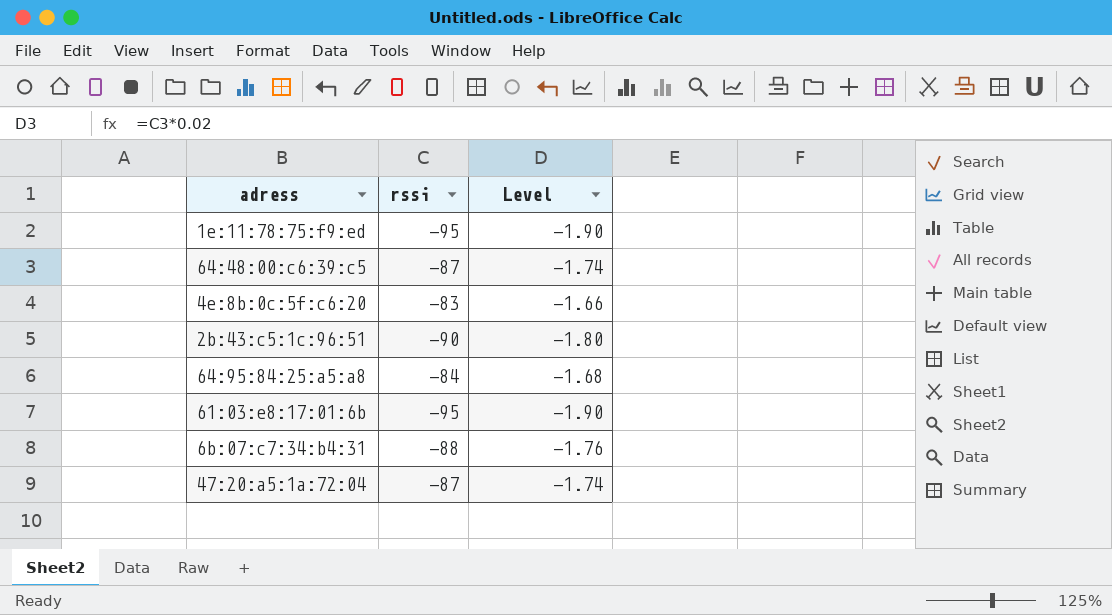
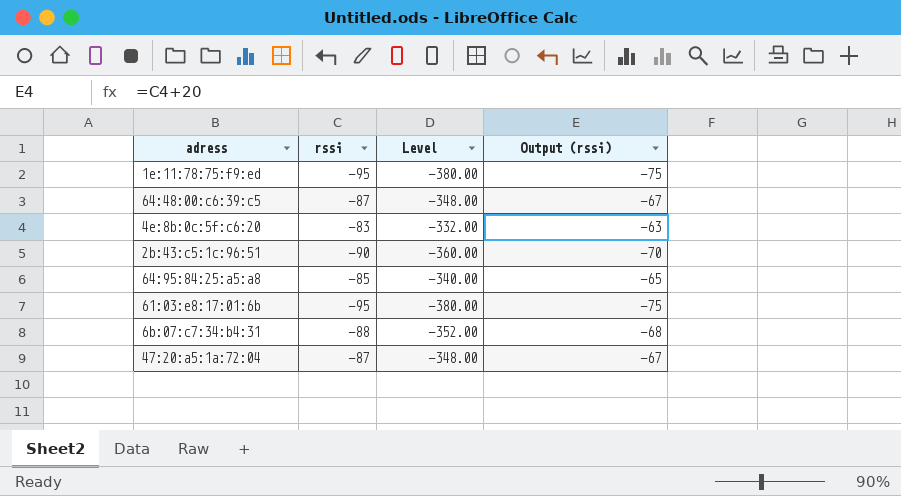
column Level | formula: [rssi] * 0.02 -> [rssi] * 4
column Output (rssi) | formula: none -> [rssi] + 20
64:95:84:25:a5:a8 | rssi: -84 -> -85

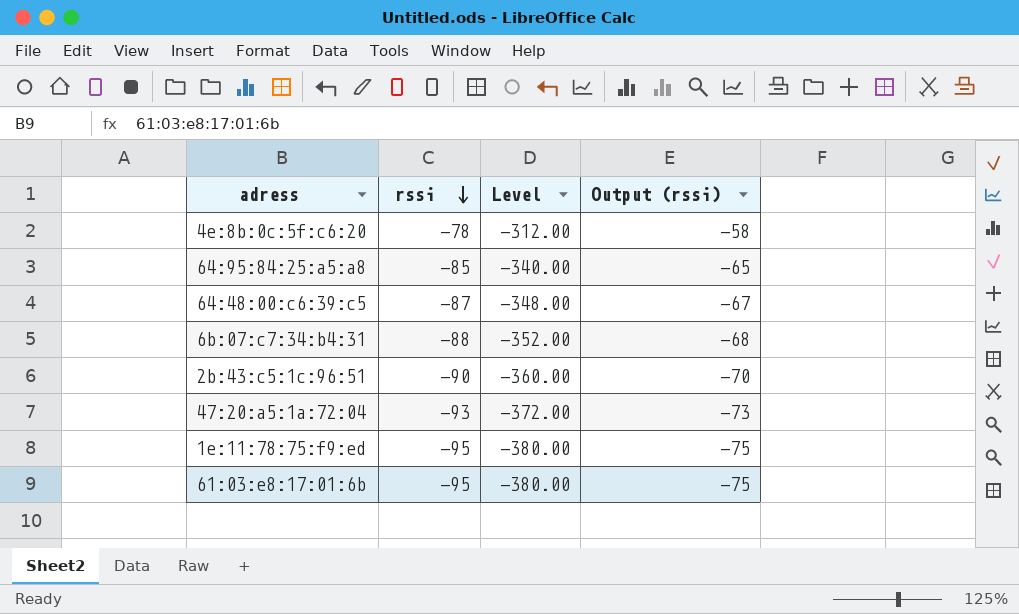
row order: none -> rssi descending
4e:8b:0c:5f:c6:20 | rssi: -83 -> -78
4e:8b:0c:5f:c6:20 | Level: -332.00 -> -312.00
4e:8b:0c:5f:c6:20 | Output (rssi): -63 -> -58
47:20:a5:1a:72:04 | rssi: -87 -> -93
47:20:a5:1a:72:04 | Level: -348.00 -> -372.00
47:20:a5:1a:72:04 | Output (rssi): -67 -> -73

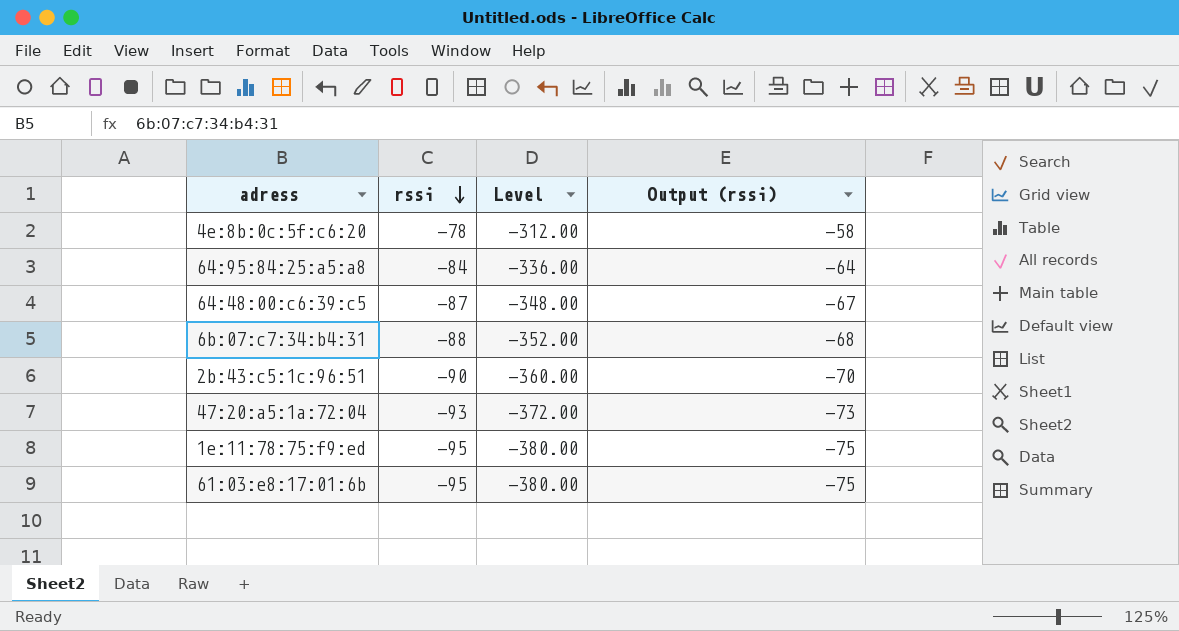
64:95:84:25:a5:a8 | rssi: -85 -> -84
64:95:84:25:a5:a8 | Level: -340.00 -> -336.00
64:95:84:25:a5:a8 | Output (rssi): -65 -> -64

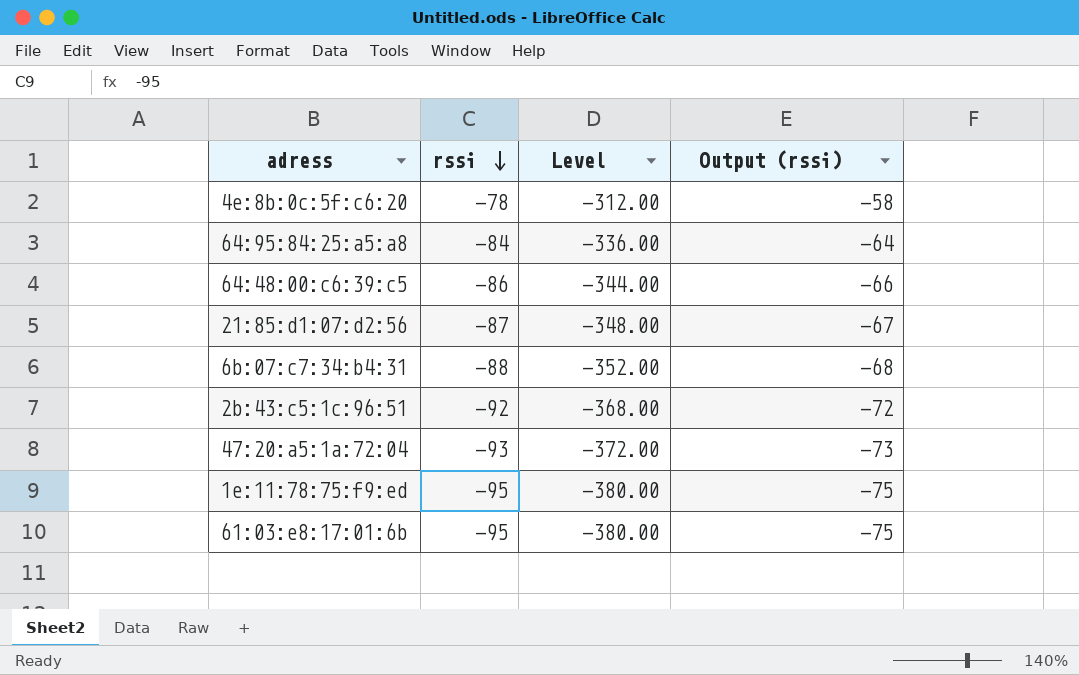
64:48:00:c6:39:c5 | rssi: -87 -> -86
64:48:00:c6:39:c5 | Level: -348.00 -> -344.00
64:48:00:c6:39:c5 | Output (rssi): -67 -> -66
row 21:85:d1:07:d2:56: none -> -87 | -348.00 | -67
2b:43:c5:1c:96:51 | rssi: -90 -> -92
2b:43:c5:1c:96:51 | Level: -360.00 -> -368.00
2b:43:c5:1c:96:51 | Output (rssi): -70 -> -72

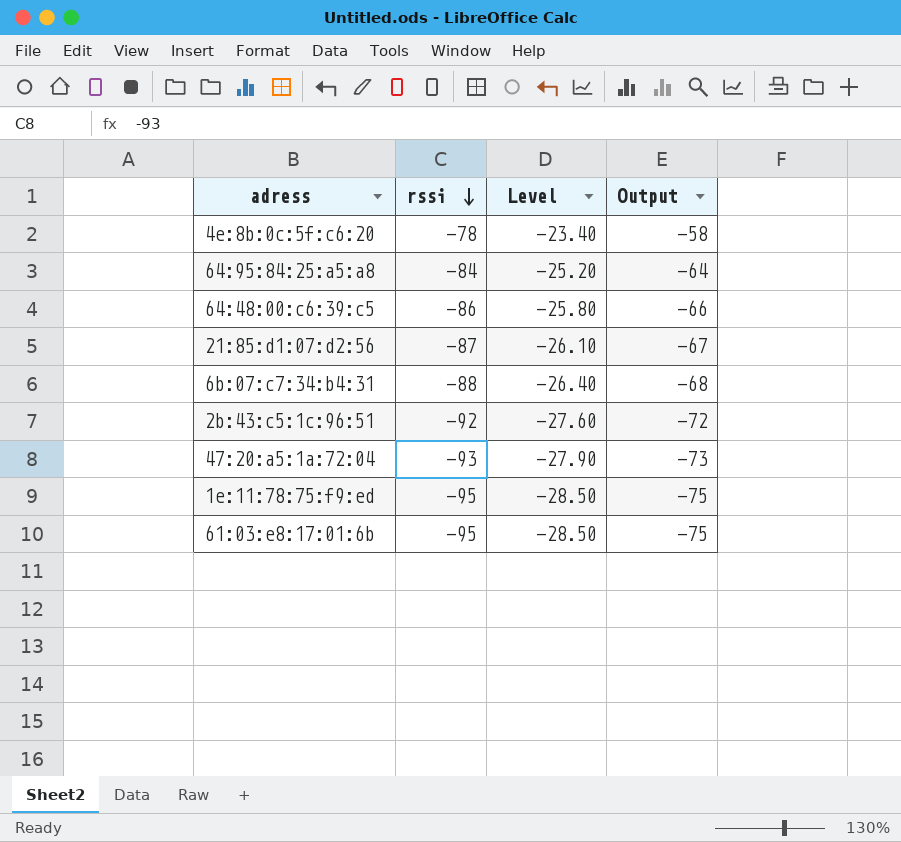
column Level | formula: [rssi] * 4 -> [rssi] * 0.3
column name: Output (rssi) -> Output

